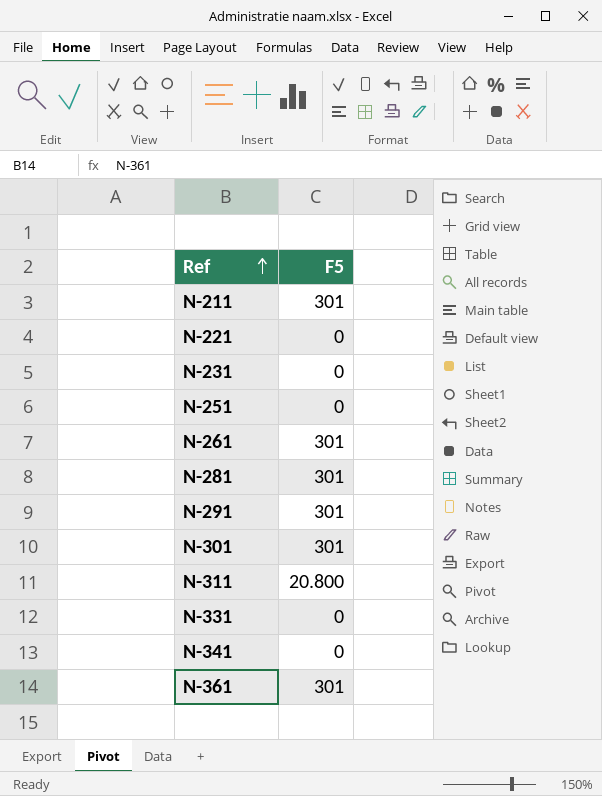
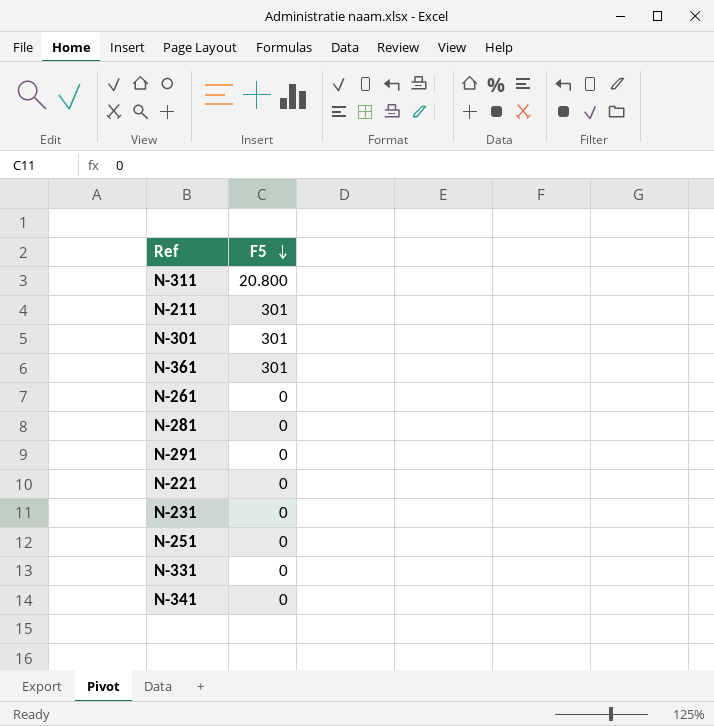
row order: Ref ascending -> F5 descending
N-261 | F5: 301 -> 0
N-281 | F5: 301 -> 0
N-291 | F5: 301 -> 0

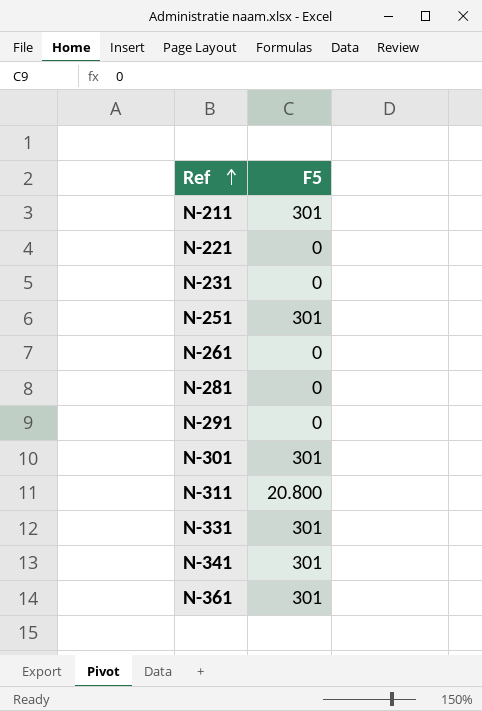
row order: F5 descending -> Ref ascending
N-251 | F5: 0 -> 301
N-331 | F5: 0 -> 301
N-341 | F5: 0 -> 301

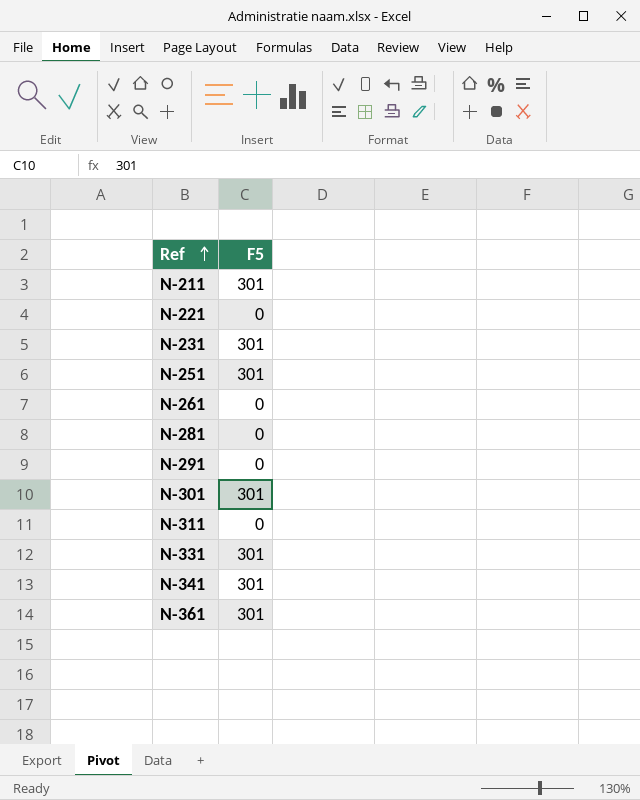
N-231 | F5: 0 -> 301
N-311 | F5: 20.800 -> 0

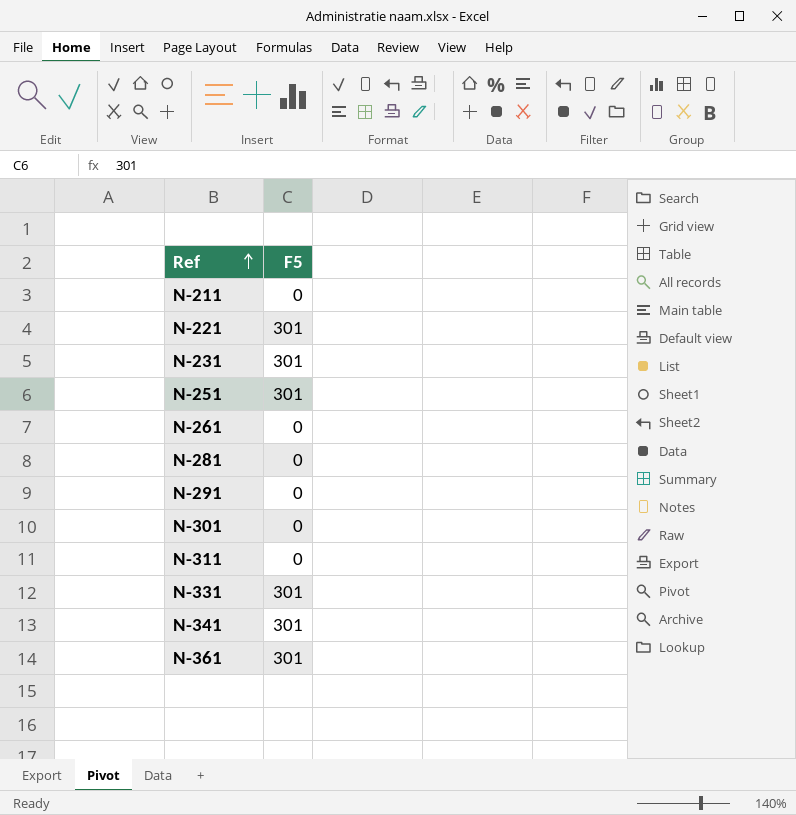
N-211 | F5: 301 -> 0
N-221 | F5: 0 -> 301
N-301 | F5: 301 -> 0

